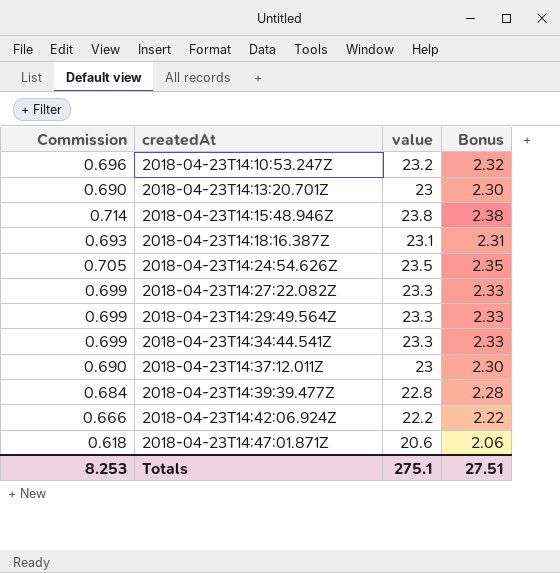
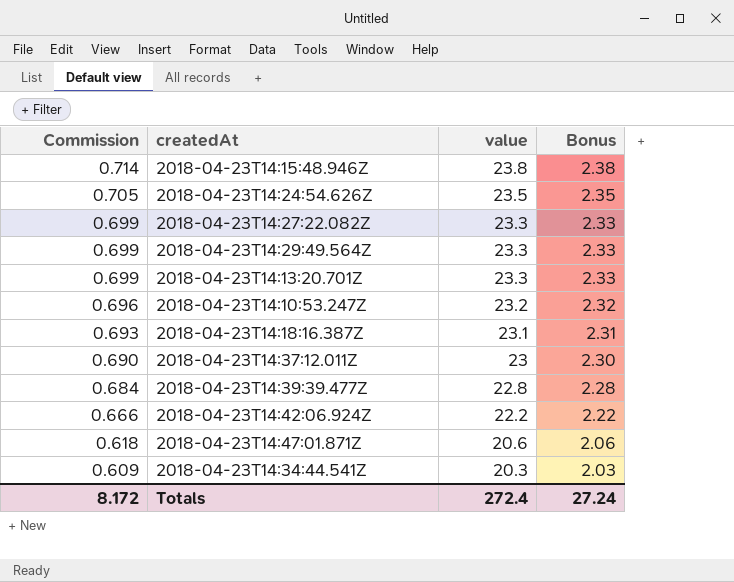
row order: createdAt ascending -> Commission descending
2018-04-23T14:13:20.701Z | Commission: 0.690 -> 0.699
2018-04-23T14:13:20.701Z | value: 23 -> 23.3
2018-04-23T14:13:20.701Z | Bonus: 2.30 -> 2.33
2018-04-23T14:34:44.541Z | Commission: 0.699 -> 0.609
2018-04-23T14:34:44.541Z | value: 23.3 -> 20.3
2018-04-23T14:34:44.541Z | Bonus: 2.33 -> 2.03
Totals | Commission: 8.253 -> 8.172
Totals | value: 275.1 -> 272.4
Totals | Bonus: 27.51 -> 27.24

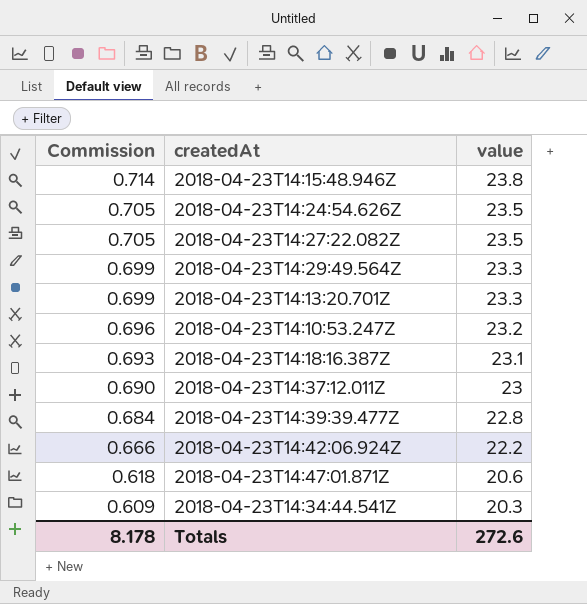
column Bonus | formula: [value] * 0.1 -> none
2018-04-23T14:27:22.082Z | Commission: 0.699 -> 0.705
2018-04-23T14:27:22.082Z | value: 23.3 -> 23.5
Totals | Commission: 8.172 -> 8.178
Totals | value: 272.4 -> 272.6

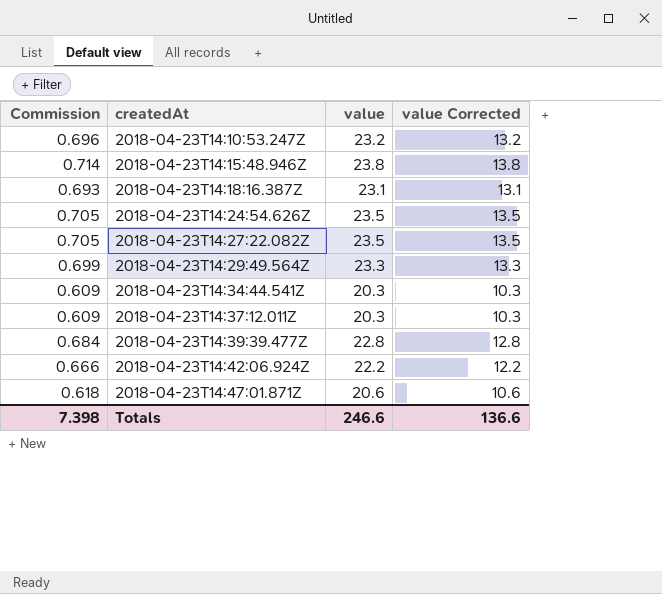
row order: Commission descending -> createdAt ascending
column value Corrected | formula: none -> [value] - 10
row 2018-04-23T14:13:20.701Z: 0.699 | 23.3 -> none
2018-04-23T14:37:12.011Z | Commission: 0.690 -> 0.609
2018-04-23T14:37:12.011Z | value: 23 -> 20.3
Totals | Commission: 8.178 -> 7.398
Totals | value: 272.6 -> 246.6

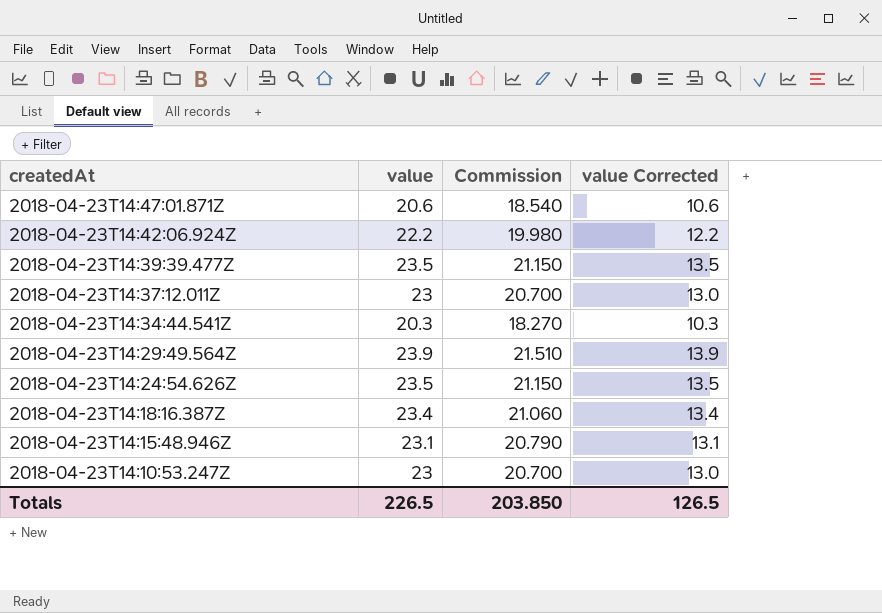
row order: createdAt ascending -> createdAt descending
column Commission | formula: [value] * 0.03 -> [value] * 0.9
column Commission | position: 1 -> 3
row 2018-04-23T14:27:22.082Z: 0.705 | 23.5 | 13.5 -> none
2018-04-23T14:39:39.477Z | value: 22.8 -> 23.5
2018-04-23T14:39:39.477Z | value Corrected: 12.8 -> 13.5
2018-04-23T14:37:12.011Z | value: 20.3 -> 23
2018-04-23T14:37:12.011Z | value Corrected: 10.3 -> 13.0
2018-04-23T14:29:49.564Z | value: 23.3 -> 23.9
2018-04-23T14:29:49.564Z | value Corrected: 13.3 -> 13.9
2018-04-23T14:18:16.387Z | value: 23.1 -> 23.4
2018-04-23T14:18:16.387Z | value Corrected: 13.1 -> 13.4
2018-04-23T14:15:48.946Z | value: 23.8 -> 23.1
2018-04-23T14:15:48.946Z | value Corrected: 13.8 -> 13.1
2018-04-23T14:10:53.247Z | value: 23.2 -> 23
2018-04-23T14:10:53.247Z | value Corrected: 13.2 -> 13.0
Totals | value: 246.6 -> 226.5
Totals | Commission: 7.398 -> 203.850
Totals | value Corrected: 136.6 -> 126.5

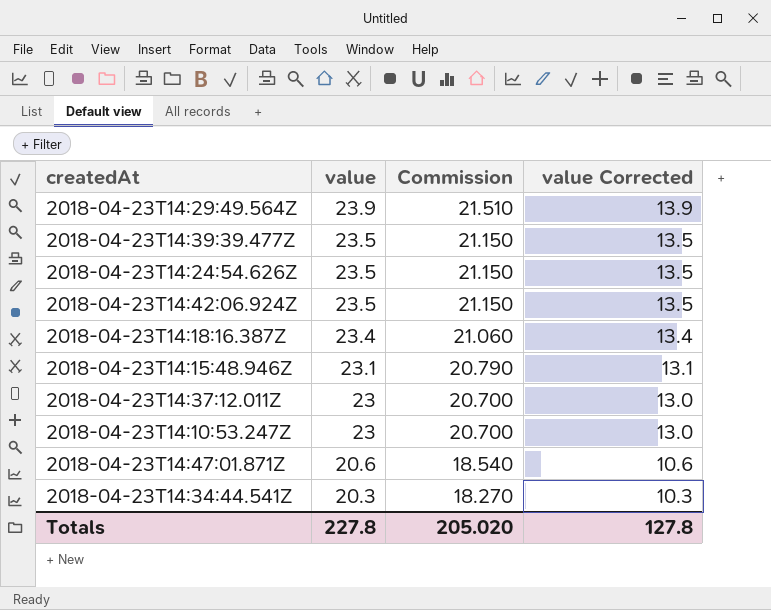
row order: createdAt descending -> value descending
2018-04-23T14:42:06.924Z | value: 22.2 -> 23.5
2018-04-23T14:42:06.924Z | Commission: 19.980 -> 21.150
2018-04-23T14:42:06.924Z | value Corrected: 12.2 -> 13.5
Totals | value: 226.5 -> 227.8
Totals | Commission: 203.850 -> 205.020
Totals | value Corrected: 126.5 -> 127.8

